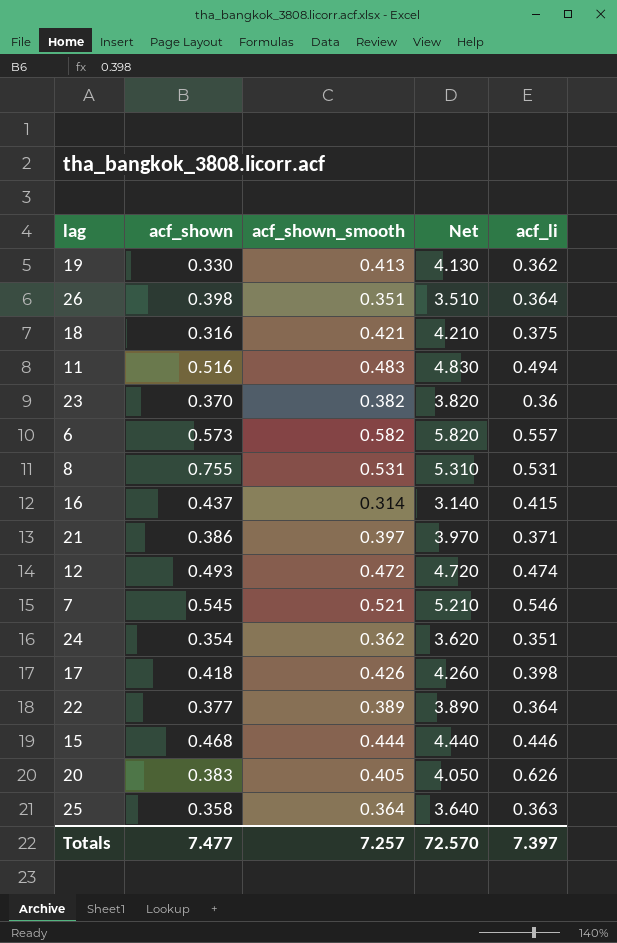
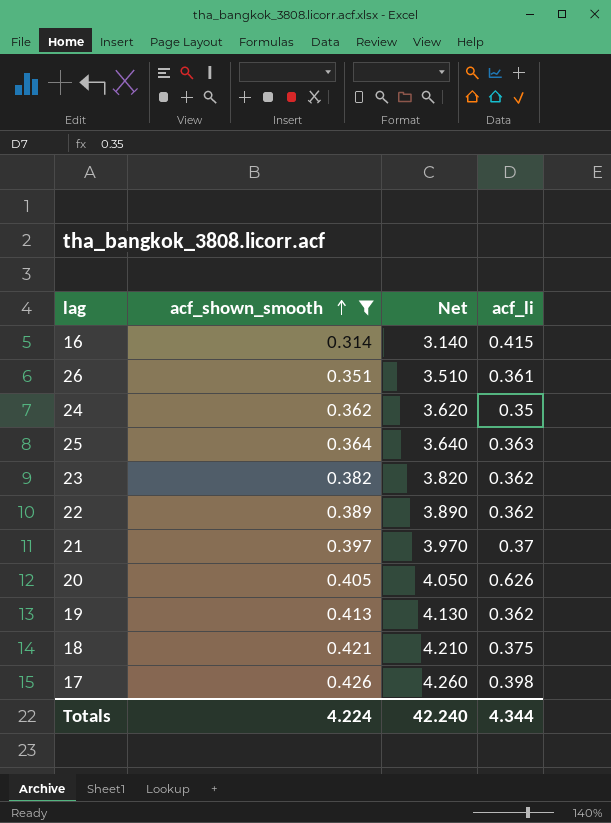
filter: none -> acf_shown_smooth <= 0.426
row order: none -> acf_shown_smooth ascending
column acf_shown | position: 2 -> none
26 | acf_li: 0.364 -> 0.361
24 | acf_li: 0.351 -> 0.35
23 | acf_li: 0.36 -> 0.362
22 | acf_li: 0.364 -> 0.362
21 | acf_li: 0.371 -> 0.37
Totals | acf_shown_smooth: 7.257 -> 4.224
Totals | Net: 72.570 -> 42.240
Totals | acf_li: 7.397 -> 4.344

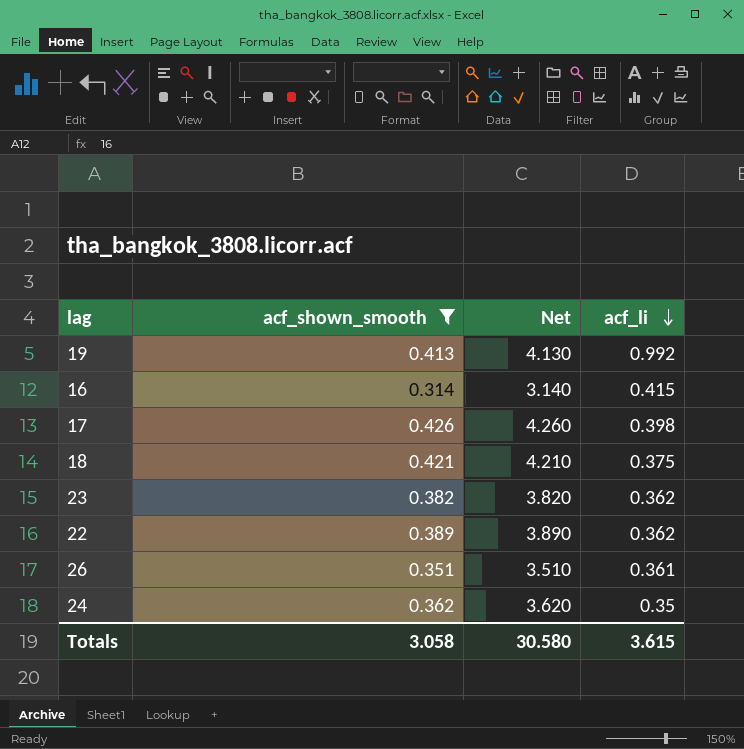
row order: acf_shown_smooth ascending -> acf_li descending
row 25: 0.364 | 3.640 | 0.363 -> none
row 21: 0.397 | 3.970 | 0.37 -> none
row 20: 0.405 | 4.050 | 0.626 -> none
19 | acf_li: 0.362 -> 0.992
Totals | acf_shown_smooth: 4.224 -> 3.058
Totals | Net: 42.240 -> 30.580
Totals | acf_li: 4.344 -> 3.615

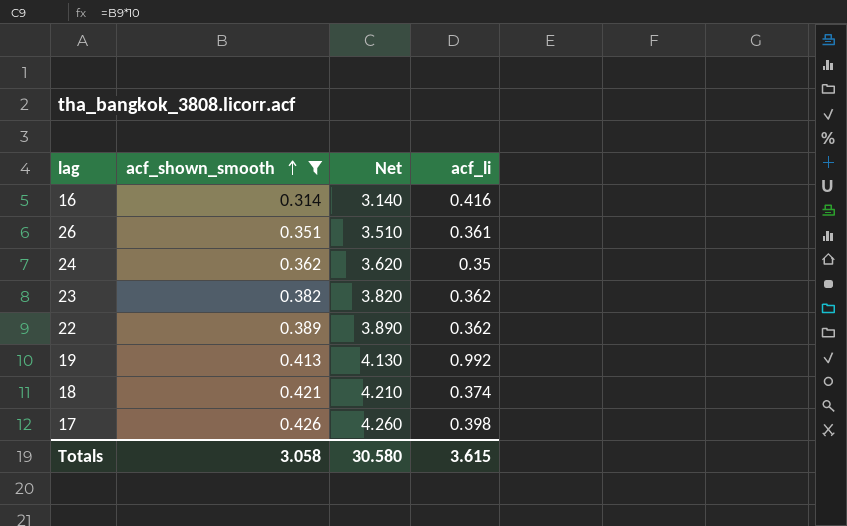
row order: acf_li descending -> acf_shown_smooth ascending
16 | acf_li: 0.415 -> 0.416
18 | acf_li: 0.375 -> 0.374

